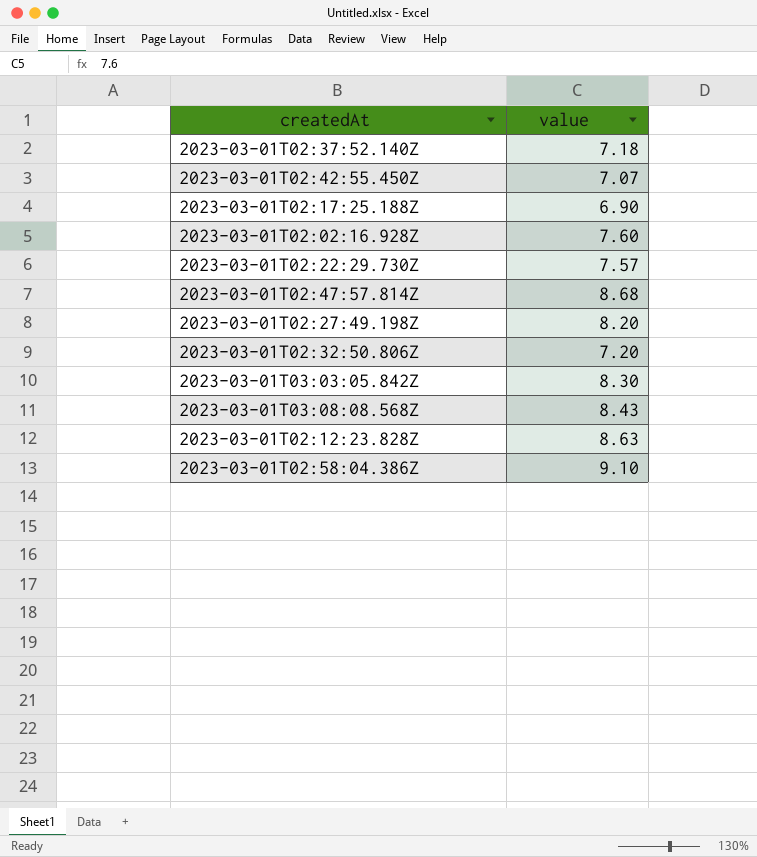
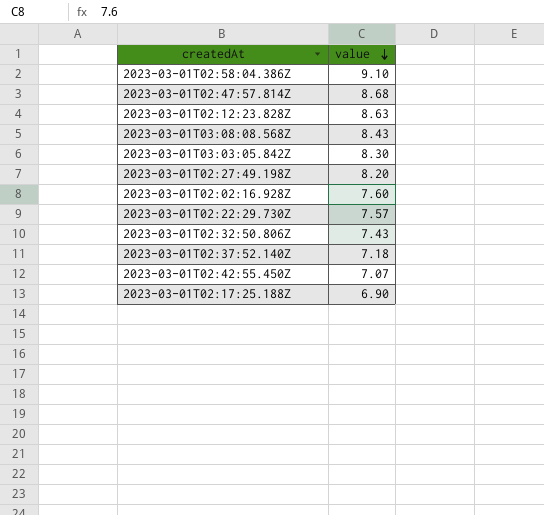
row order: none -> value descending
2023-03-01T02:32:50.806Z | value: 7.20 -> 7.43

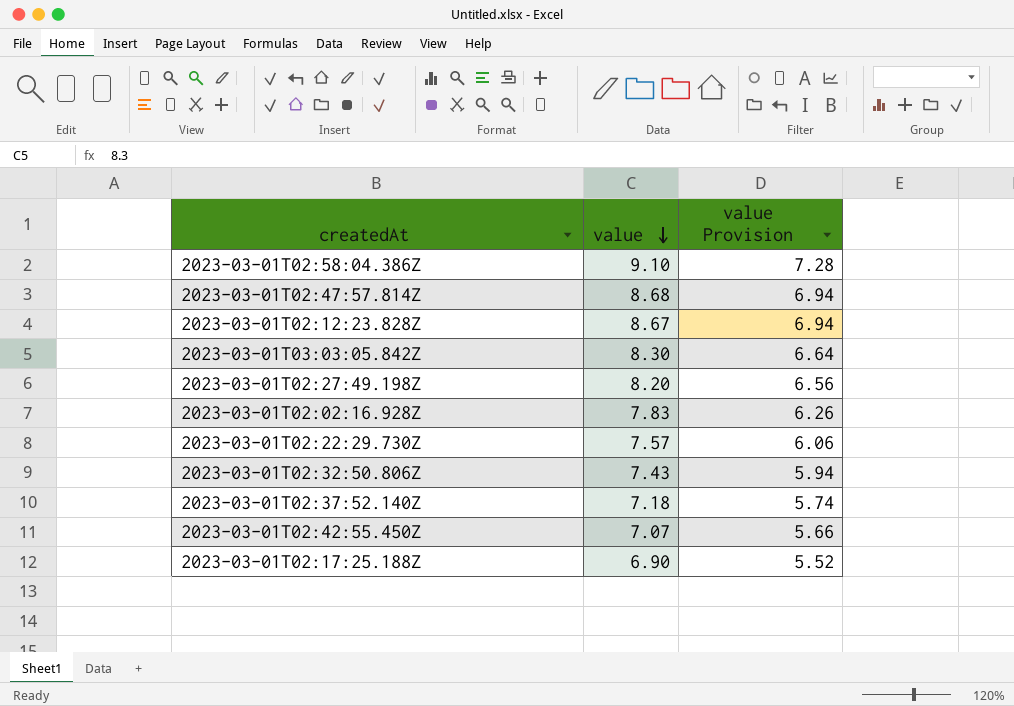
column value Provision | formula: none -> [value] * 0.8
row 2023-03-01T03:08:08.568Z: 8.43 -> none
2023-03-01T02:12:23.828Z | value: 8.63 -> 8.67
2023-03-01T02:02:16.928Z | value: 7.60 -> 7.83

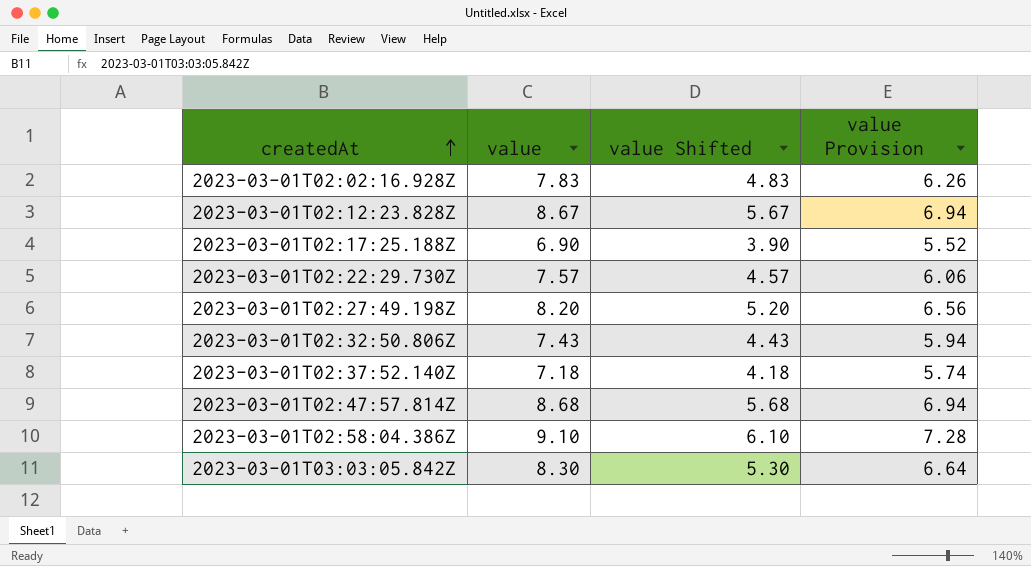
row order: value descending -> createdAt ascending
column value Shifted | formula: none -> [value] - 3
row 2023-03-01T02:42:55.450Z: 7.07 | 5.66 -> none

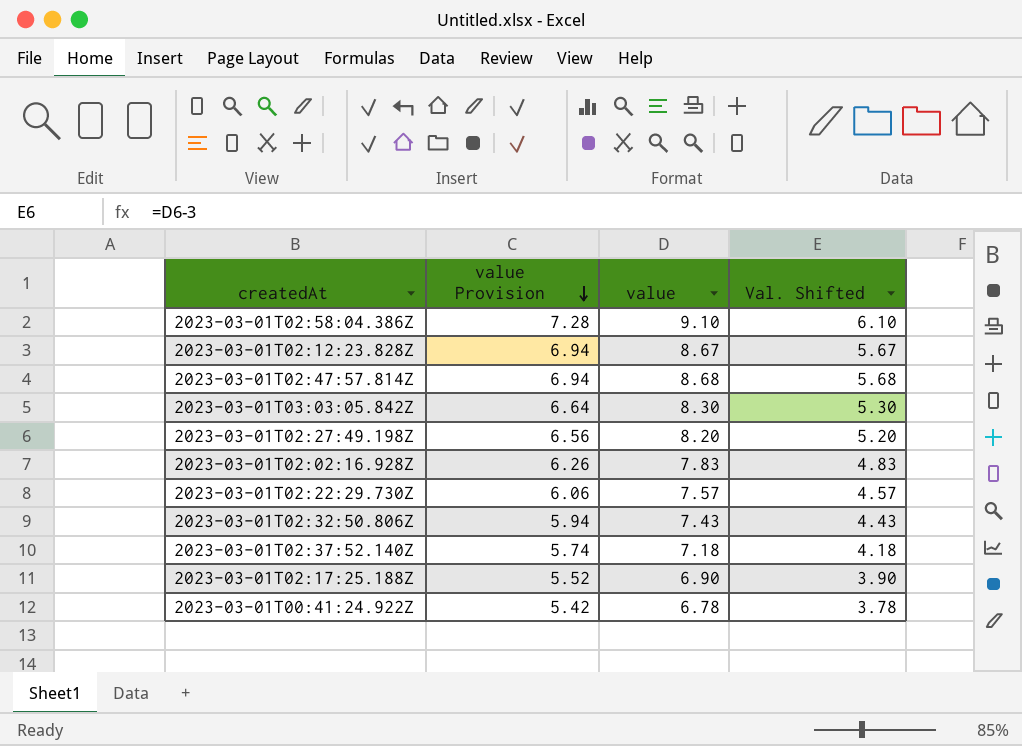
row order: createdAt ascending -> value Provision descending
column value Provision | position: 4 -> 2
column name: value Shifted -> Val. Shifted
row 2023-03-01T00:41:24.922Z: none -> 5.42 | 6.78 | 3.78

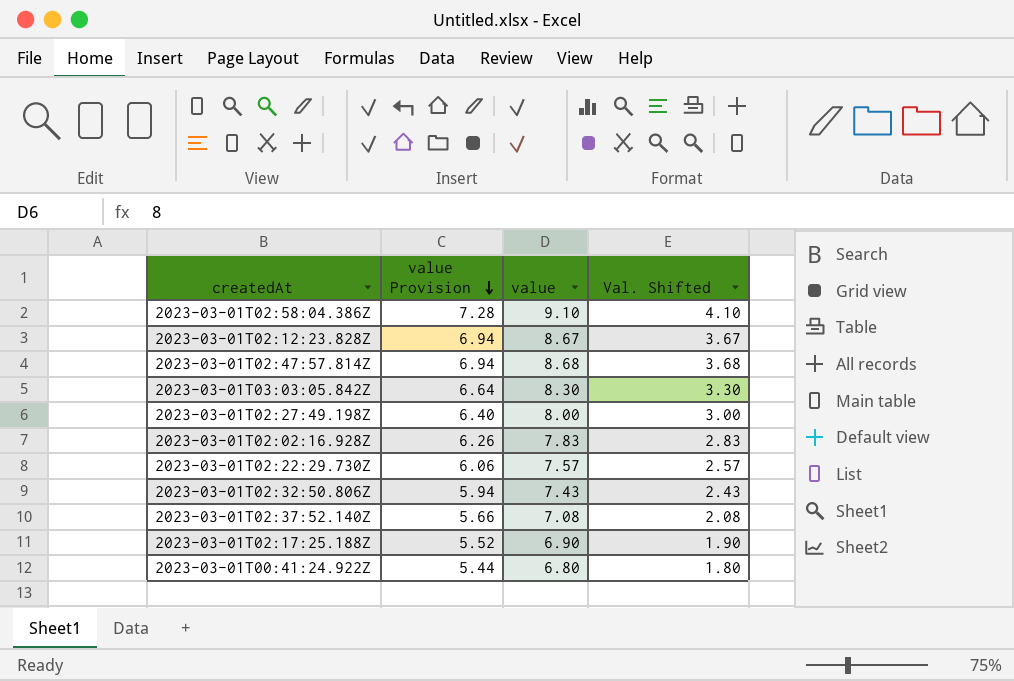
column Val. Shifted | formula: [value] - 3 -> [value] - 5
2023-03-01T02:27:49.198Z | value Provision: 6.56 -> 6.40
2023-03-01T02:27:49.198Z | value: 8.20 -> 8.00
2023-03-01T02:37:52.140Z | value Provision: 5.74 -> 5.66
2023-03-01T02:37:52.140Z | value: 7.18 -> 7.08
2023-03-01T00:41:24.922Z | value Provision: 5.42 -> 5.44
2023-03-01T00:41:24.922Z | value: 6.78 -> 6.80

